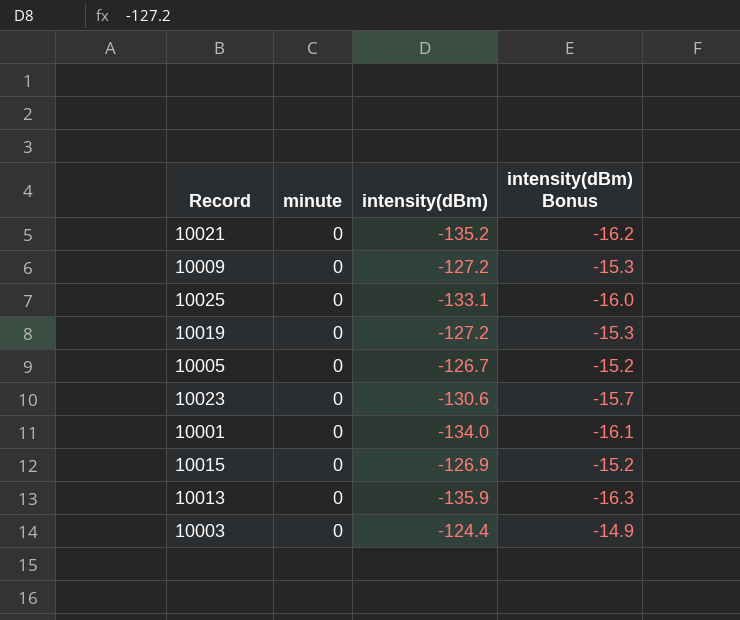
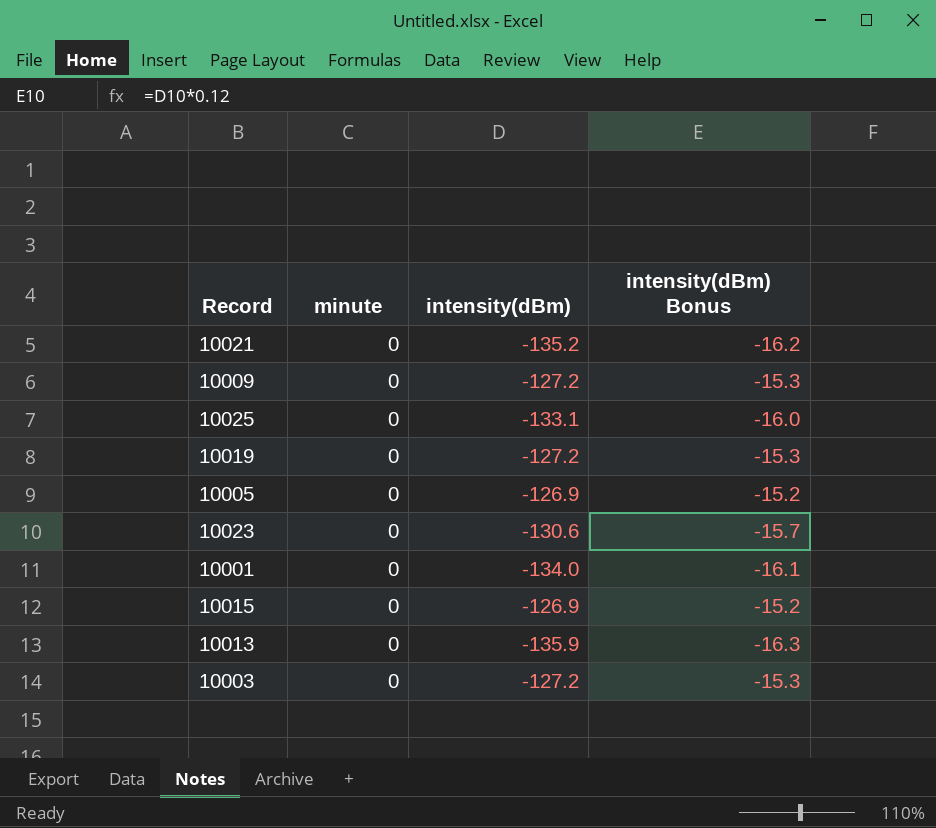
10005 | intensity(dBm): -126.7 -> -126.9
10003 | intensity(dBm): -124.4 -> -127.2
10003 | intensity(dBm) Bonus: -14.9 -> -15.3

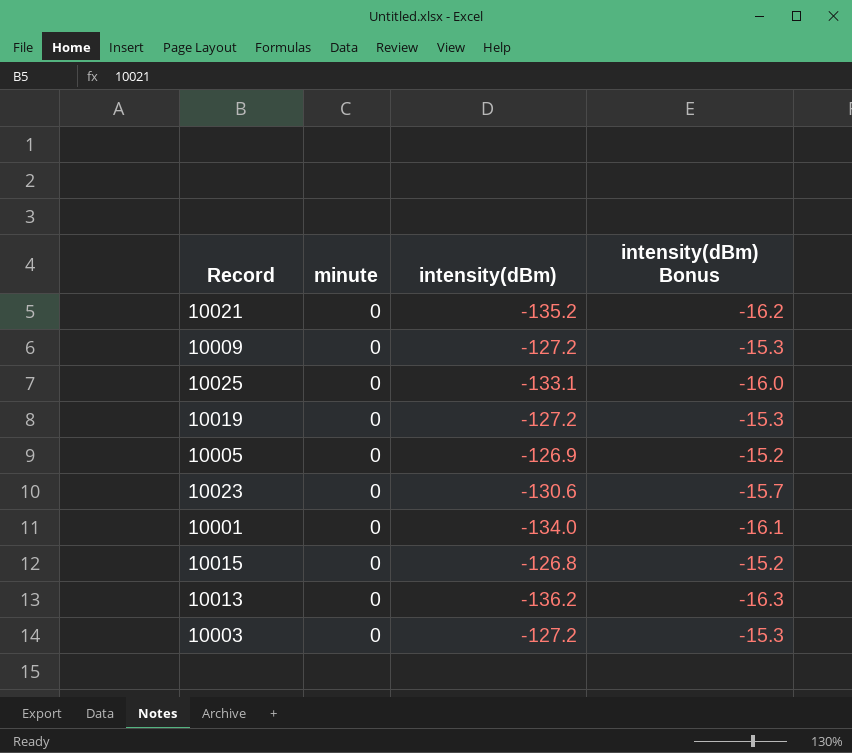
10015 | intensity(dBm): -126.9 -> -126.8
10013 | intensity(dBm): -135.9 -> -136.2

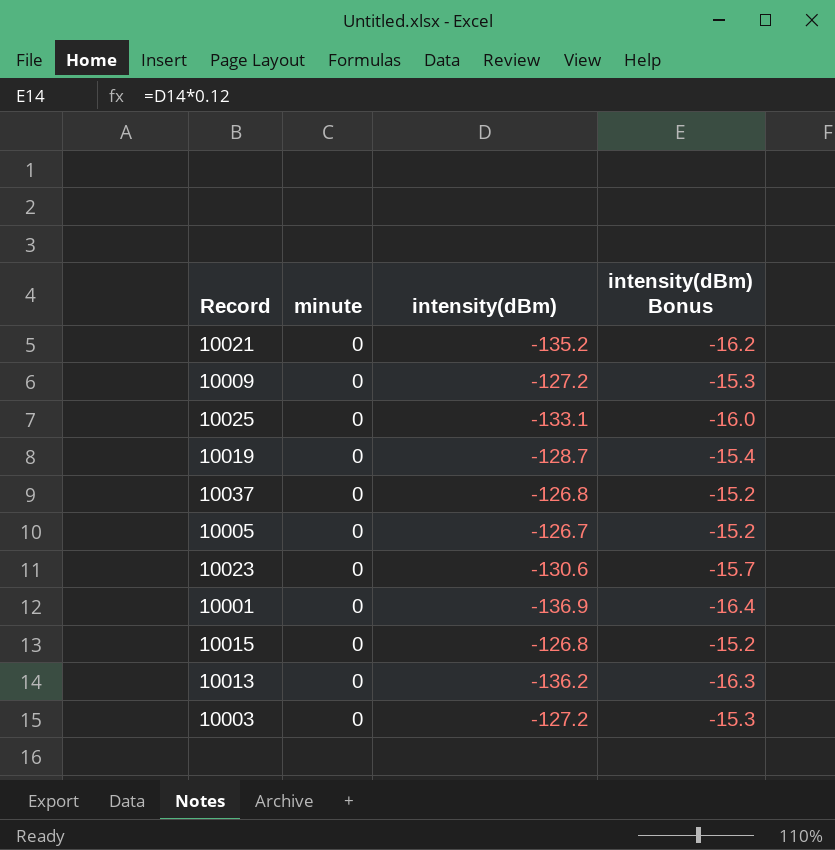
10019 | intensity(dBm): -127.2 -> -128.7
10019 | intensity(dBm) Bonus: -15.3 -> -15.4
row 10037: none -> 0 | -126.8 | -15.2
10005 | intensity(dBm): -126.9 -> -126.7
10001 | intensity(dBm): -134.0 -> -136.9
10001 | intensity(dBm) Bonus: -16.1 -> -16.4

